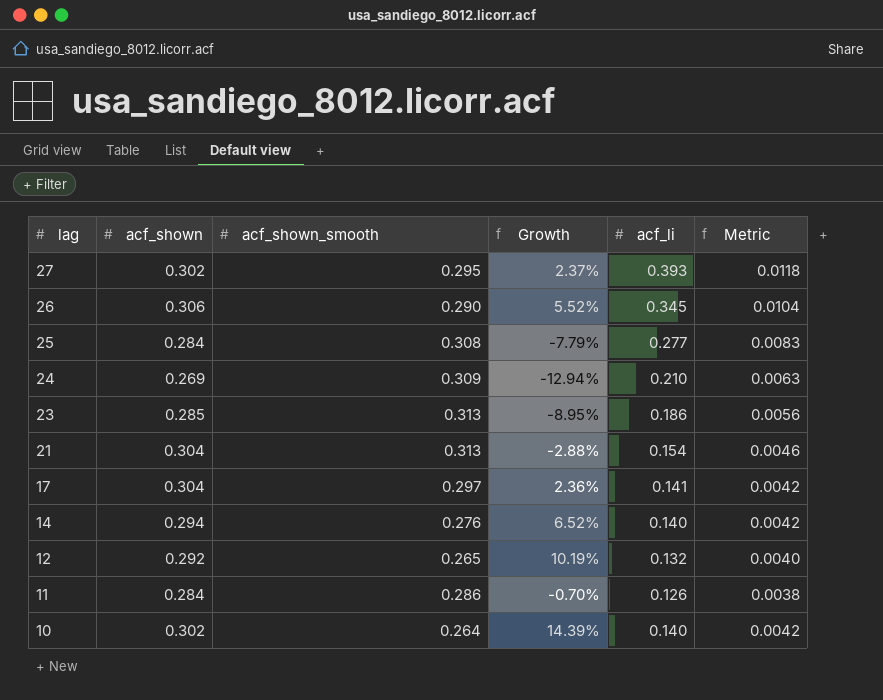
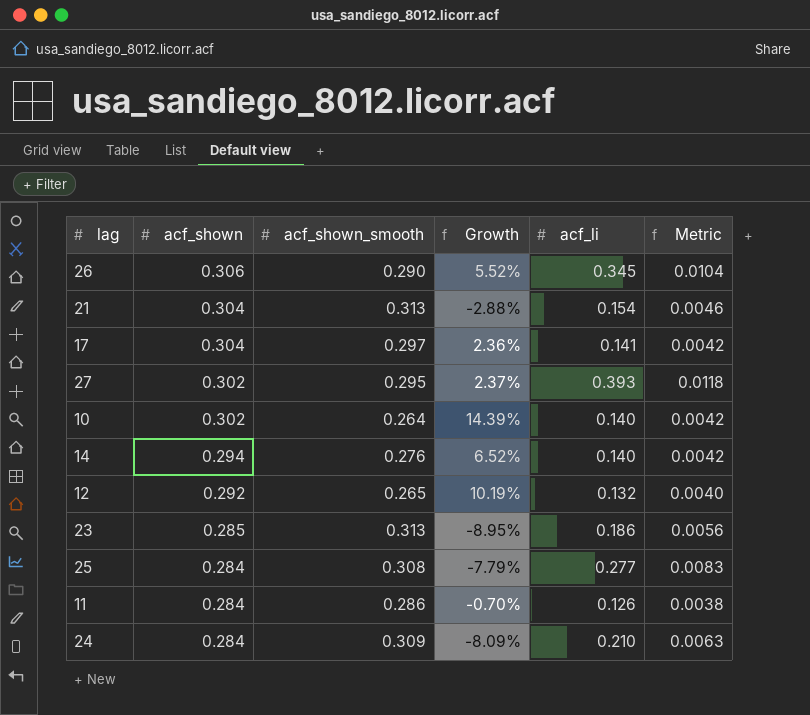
row order: lag descending -> acf_shown descending
24 | acf_shown: 0.269 -> 0.284
24 | Growth: -12.94% -> -8.09%

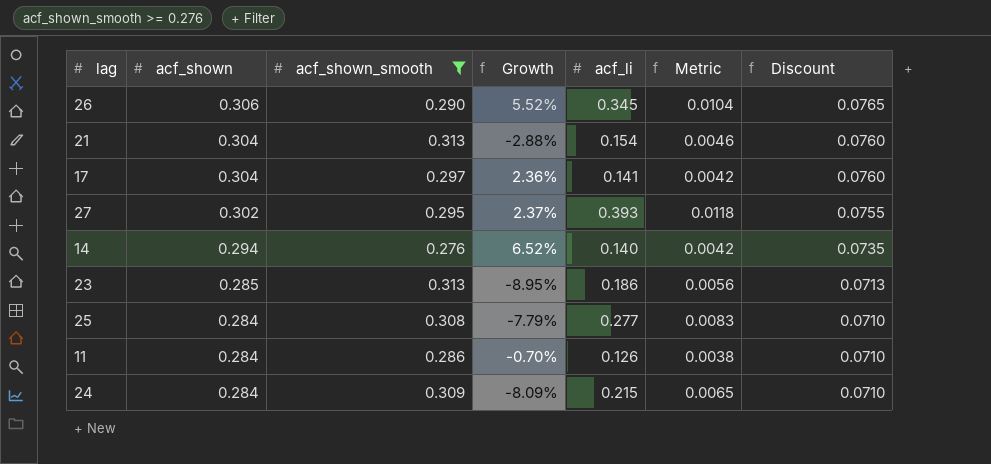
filter: none -> acf_shown_smooth >= 0.276
column Discount | formula: none -> [acf_shown] * 0.25
24 | acf_li: 0.210 -> 0.215
24 | Metric: 0.0063 -> 0.0065

